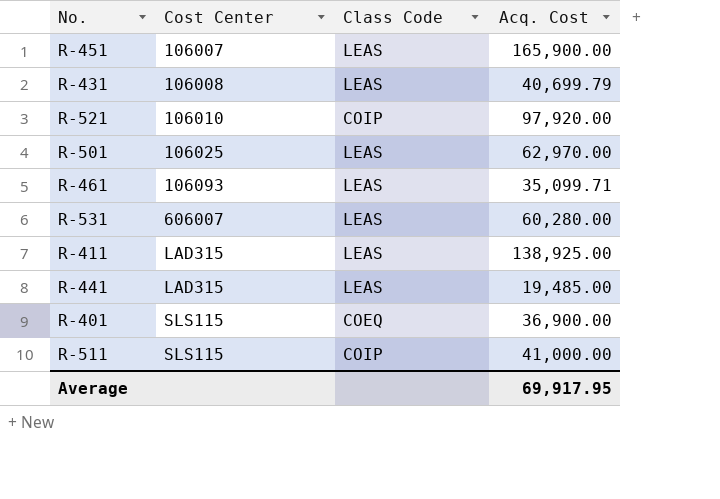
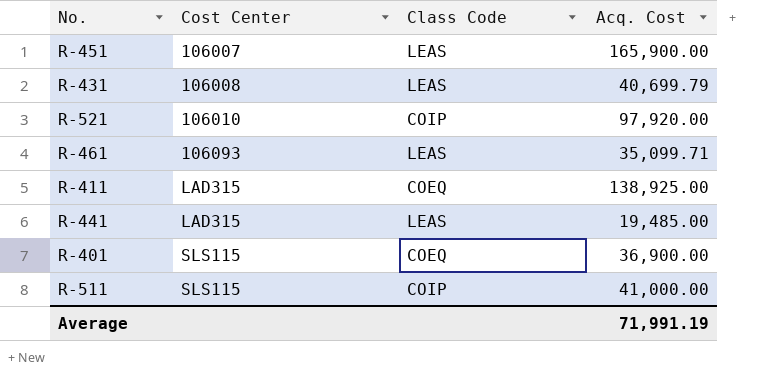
row R-501: 106025 | LEAS | 62,970.00 -> none
row R-531: 606007 | LEAS | 60,280.00 -> none
R-411 | Class Code: LEAS -> COEQ
Average | Acq. Cost: 69,917.95 -> 71,991.19

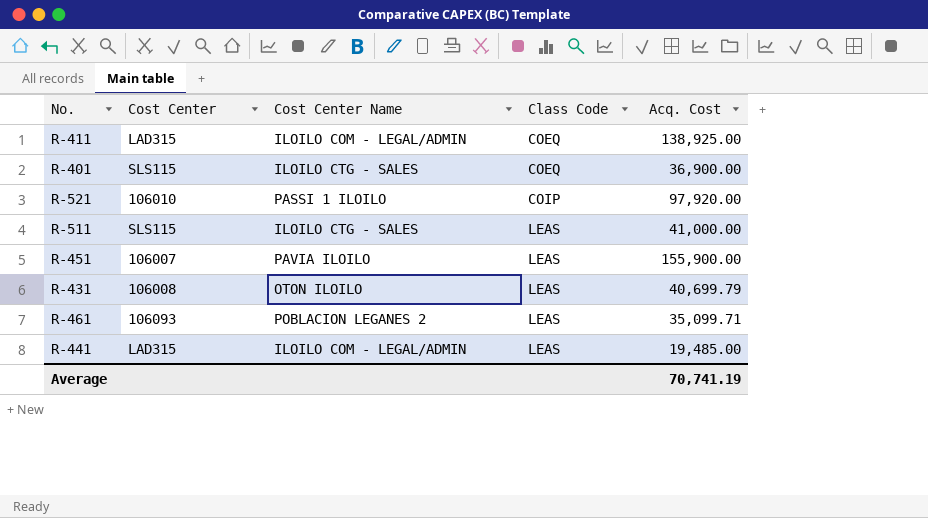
row order: Cost Center ascending -> Class Code ascending
column Cost Center Name | position: none -> 3
R-511 | Class Code: COIP -> LEAS
R-451 | Acq. Cost: 165,900.00 -> 155,900.00
Average | Acq. Cost: 71,991.19 -> 70,741.19

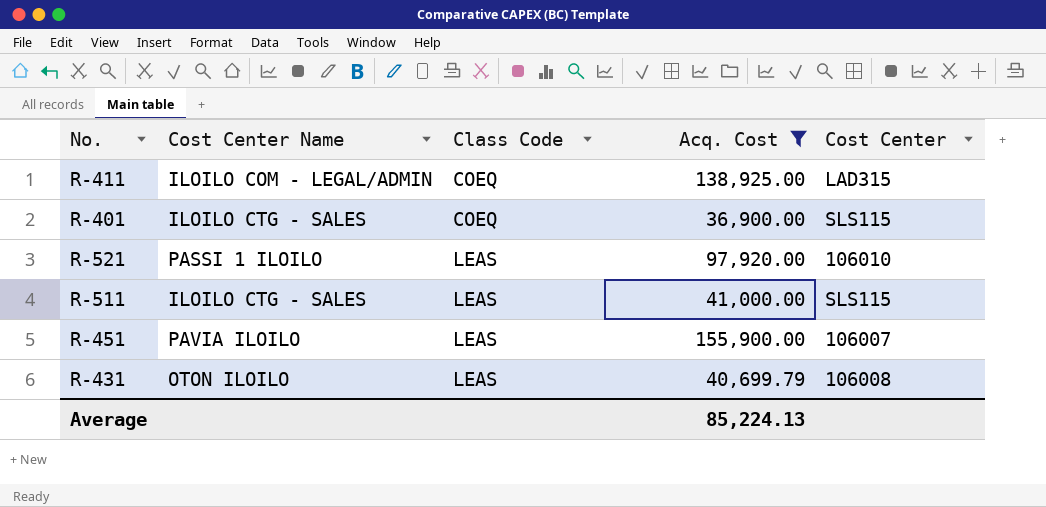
filter: none -> Acq. Cost >= 36,900.00
column Cost Center | position: 2 -> 5
R-521 | Class Code: COIP -> LEAS
Average | Acq. Cost: 70,741.19 -> 85,224.13

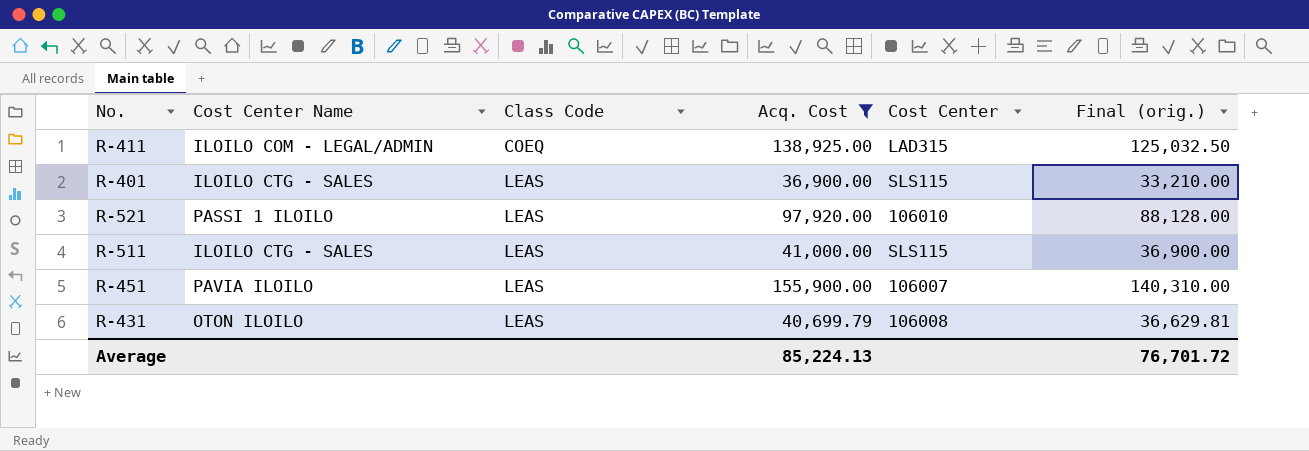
column Final (orig.) | formula: none -> [Acq. Cost] * 0.9
R-401 | Class Code: COEQ -> LEAS

